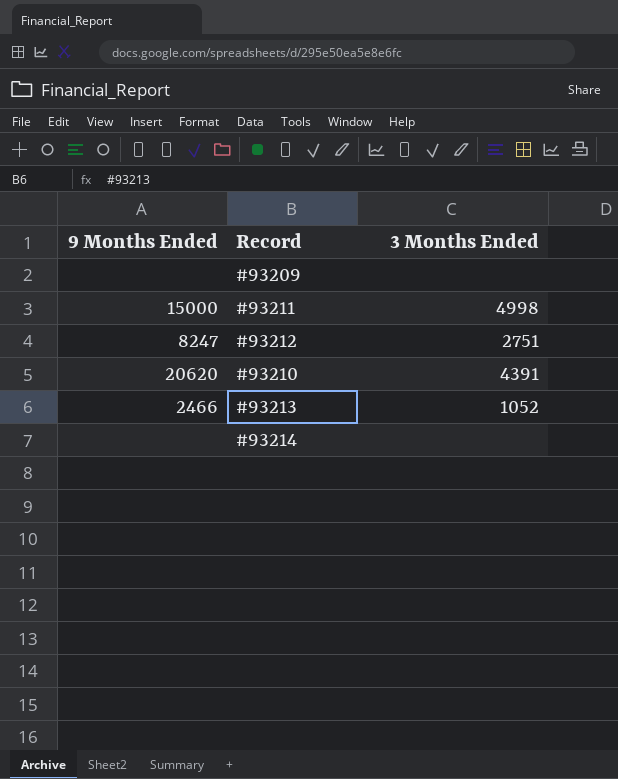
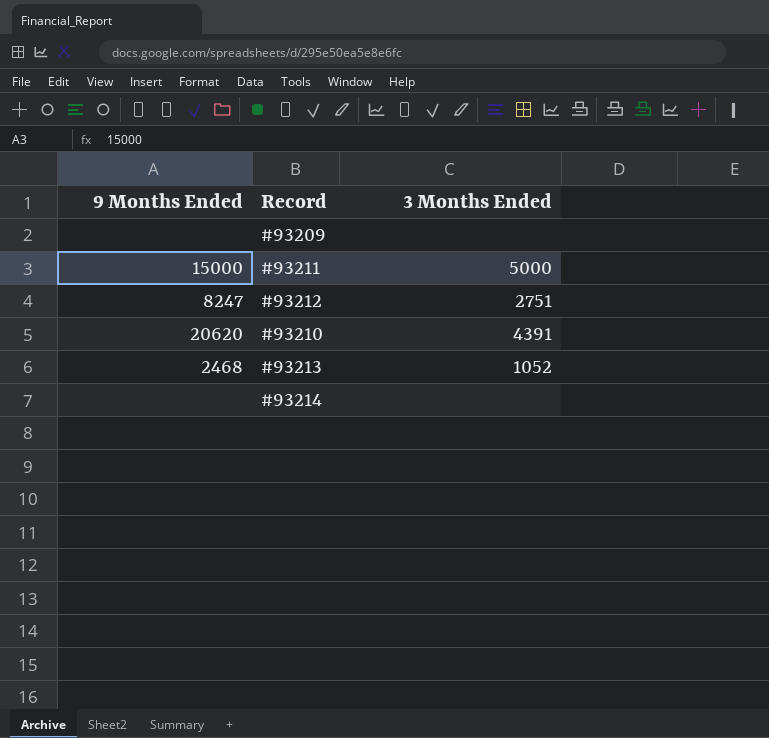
#93211 | 3 Months Ended: 4998 -> 5000
#93213 | 9 Months Ended: 2466 -> 2468

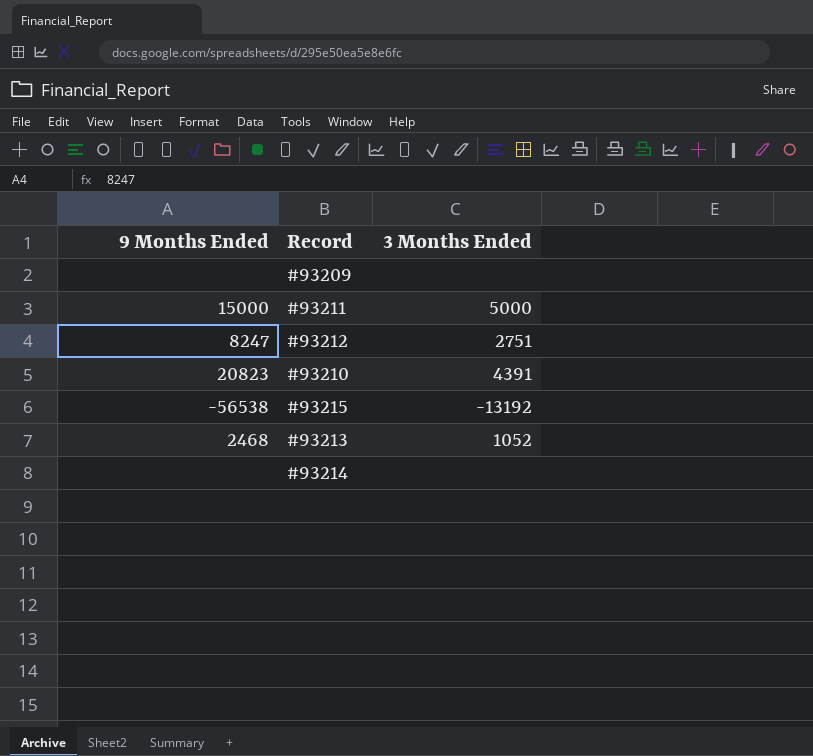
#93210 | 9 Months Ended: 20620 -> 20823
row #93215: none -> -56538 | -13192

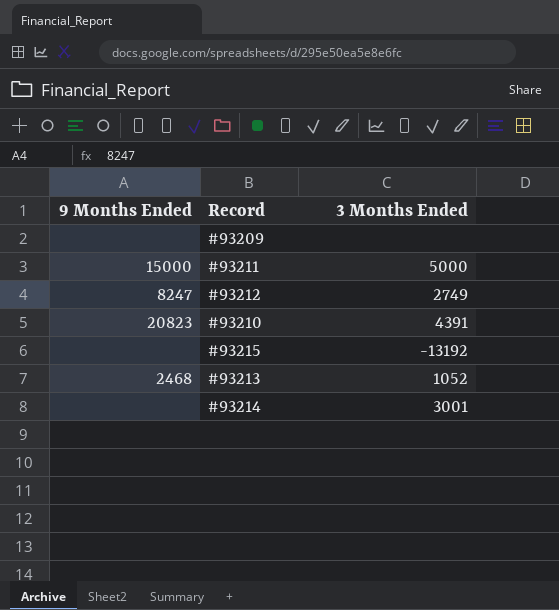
#93212 | 3 Months Ended: 2751 -> 2749
#93215 | 9 Months Ended: -56538 -> none
#93214 | 3 Months Ended: none -> 3001

